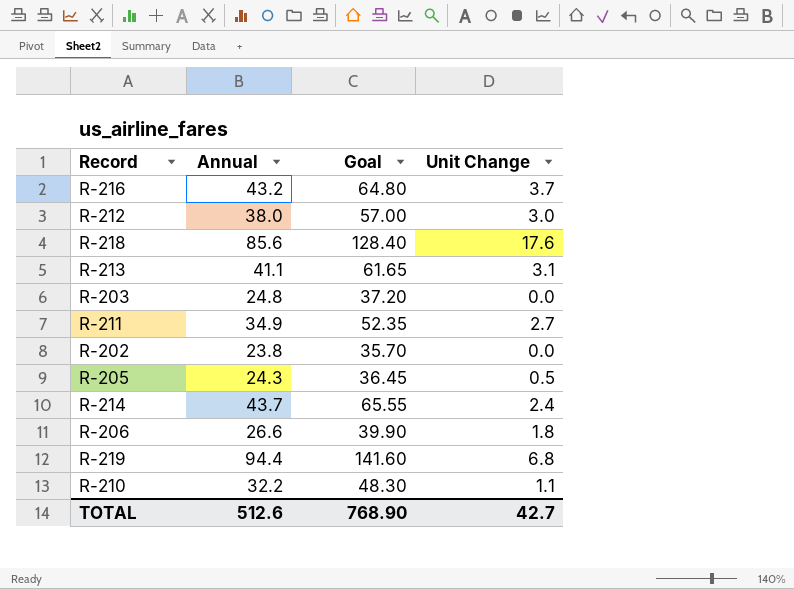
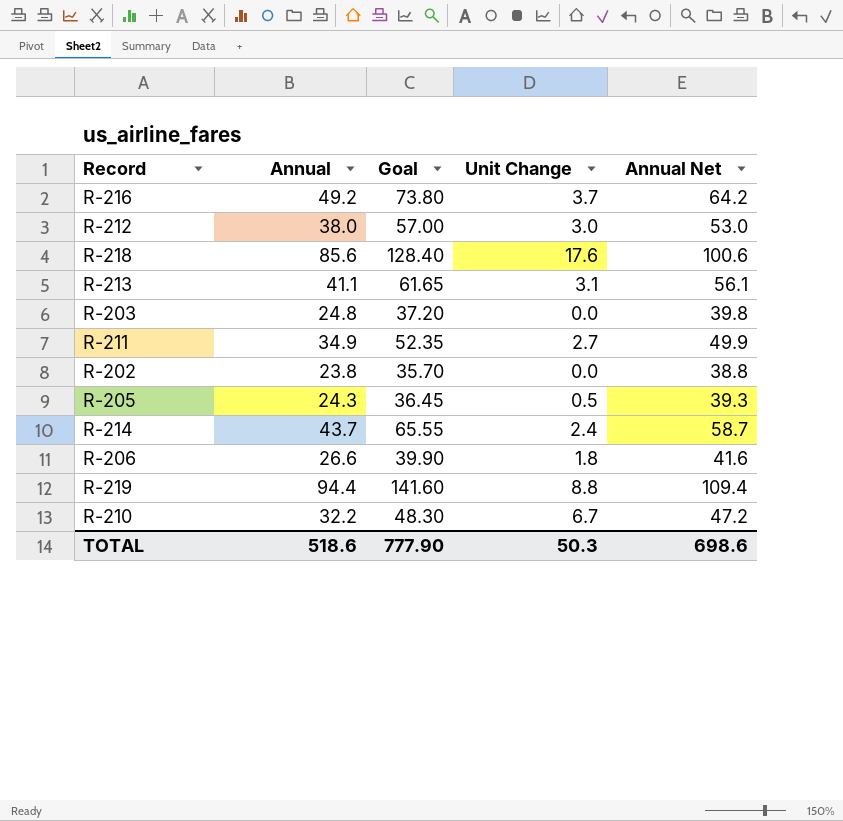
column Annual Net | formula: none -> [Annual] + 15
R-216 | Annual: 43.2 -> 49.2
R-216 | Goal: 64.80 -> 73.80
R-219 | Unit Change: 6.8 -> 8.8
R-210 | Unit Change: 1.1 -> 6.7
TOTAL | Annual: 512.6 -> 518.6
TOTAL | Goal: 768.90 -> 777.90
TOTAL | Unit Change: 42.7 -> 50.3

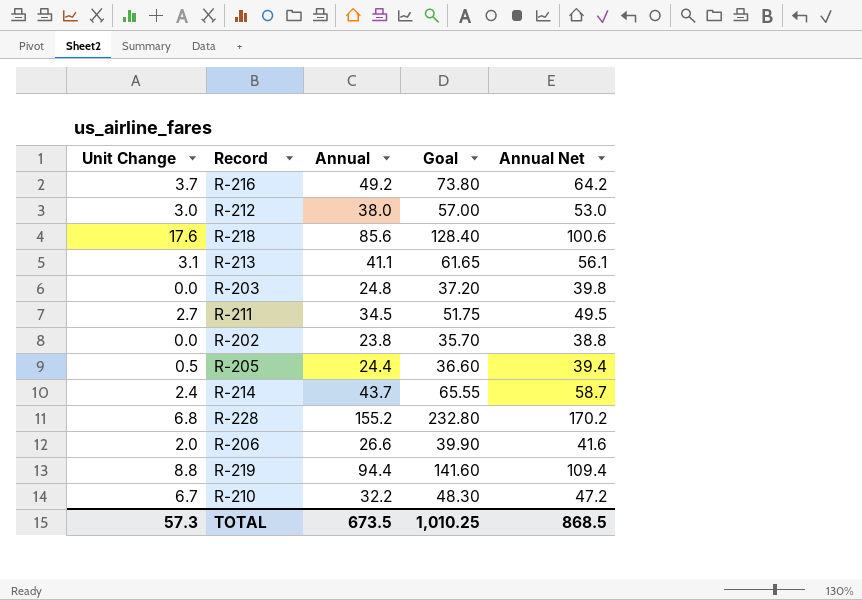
column Unit Change | position: 4 -> 1
R-211 | Annual: 34.9 -> 34.5
R-211 | Goal: 52.35 -> 51.75
R-211 | Annual Net: 49.9 -> 49.5
R-205 | Annual: 24.3 -> 24.4
R-205 | Goal: 36.45 -> 36.60
R-205 | Annual Net: 39.3 -> 39.4
row R-228: none -> 6.8 | 155.2 | 232.80 | 170.2
R-206 | Unit Change: 1.8 -> 2.0
TOTAL | Unit Change: 50.3 -> 57.3
TOTAL | Annual: 518.6 -> 673.5
TOTAL | Goal: 777.90 -> 1,010.25
TOTAL | Annual Net: 698.6 -> 868.5

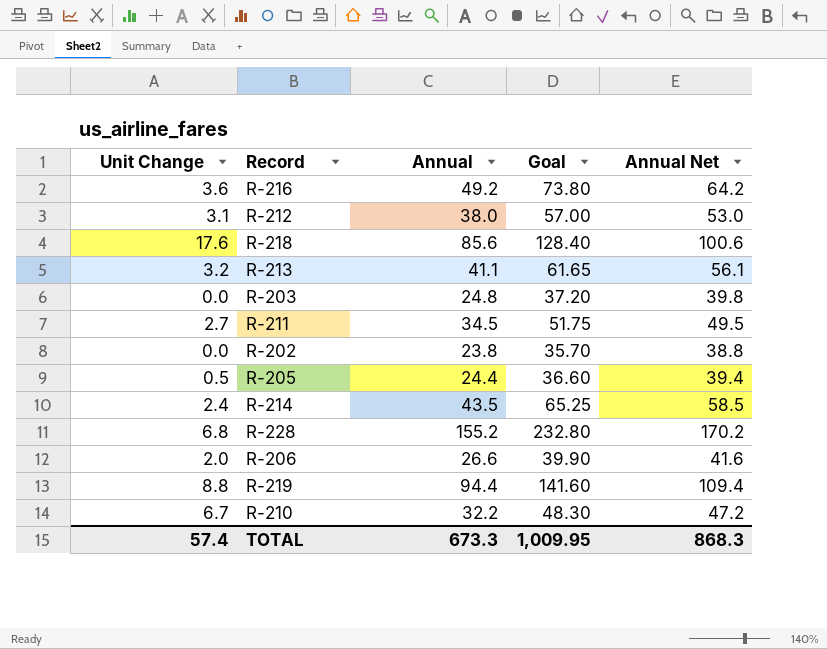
R-216 | Unit Change: 3.7 -> 3.6
R-212 | Unit Change: 3.0 -> 3.1
R-213 | Unit Change: 3.1 -> 3.2
R-214 | Annual: 43.7 -> 43.5
R-214 | Goal: 65.55 -> 65.25
R-214 | Annual Net: 58.7 -> 58.5
TOTAL | Unit Change: 57.3 -> 57.4
TOTAL | Annual: 673.5 -> 673.3
TOTAL | Goal: 1,010.25 -> 1,009.95
TOTAL | Annual Net: 868.5 -> 868.3

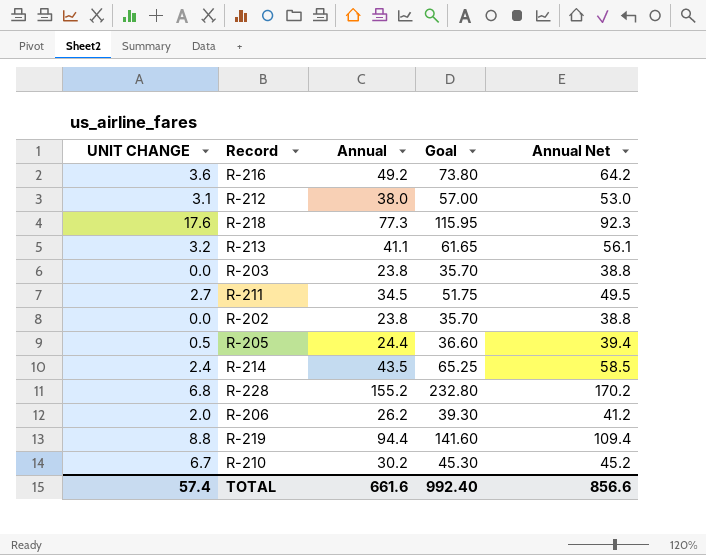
column name: Unit Change -> UNIT CHANGE
R-218 | Annual: 85.6 -> 77.3
R-218 | Goal: 128.40 -> 115.95
R-218 | Annual Net: 100.6 -> 92.3
R-203 | Annual: 24.8 -> 23.8
R-203 | Goal: 37.20 -> 35.70
R-203 | Annual Net: 39.8 -> 38.8
R-206 | Annual: 26.6 -> 26.2
R-206 | Goal: 39.90 -> 39.30
R-206 | Annual Net: 41.6 -> 41.2
R-210 | Annual: 32.2 -> 30.2
R-210 | Goal: 48.30 -> 45.30
R-210 | Annual Net: 47.2 -> 45.2
TOTAL | Annual: 673.3 -> 661.6
TOTAL | Goal: 1,009.95 -> 992.40
TOTAL | Annual Net: 868.3 -> 856.6

